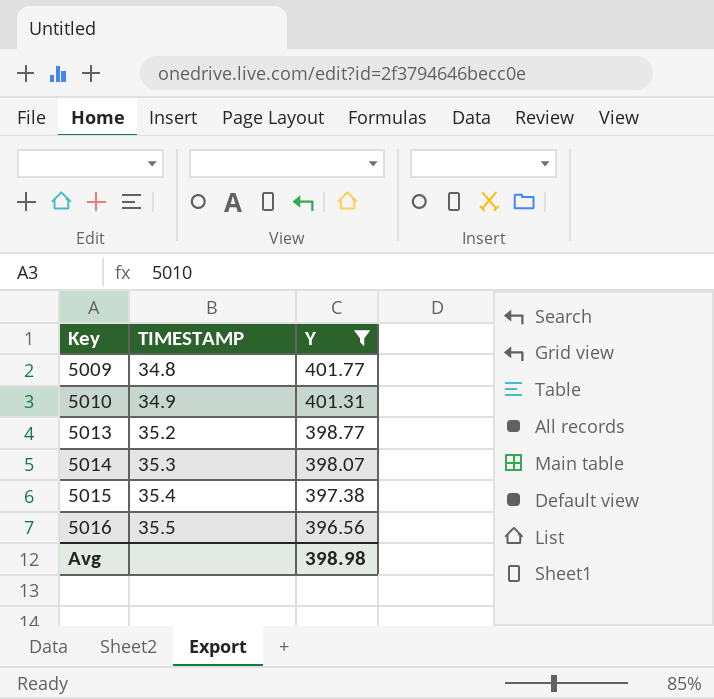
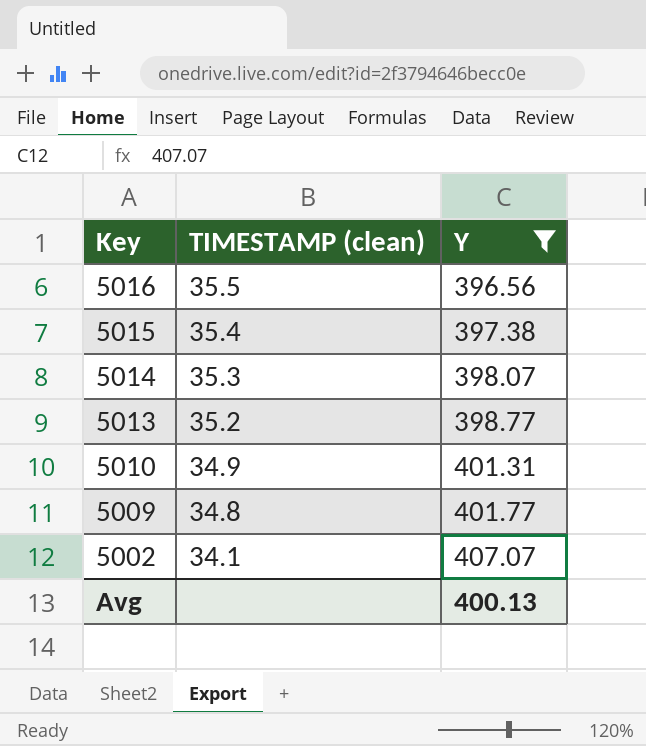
row order: Key ascending -> Key descending
column name: TIMESTAMP -> TIMESTAMP (clean)
row 5002: none -> 34.1 | 407.07
Avg | Y: 398.98 -> 400.13

